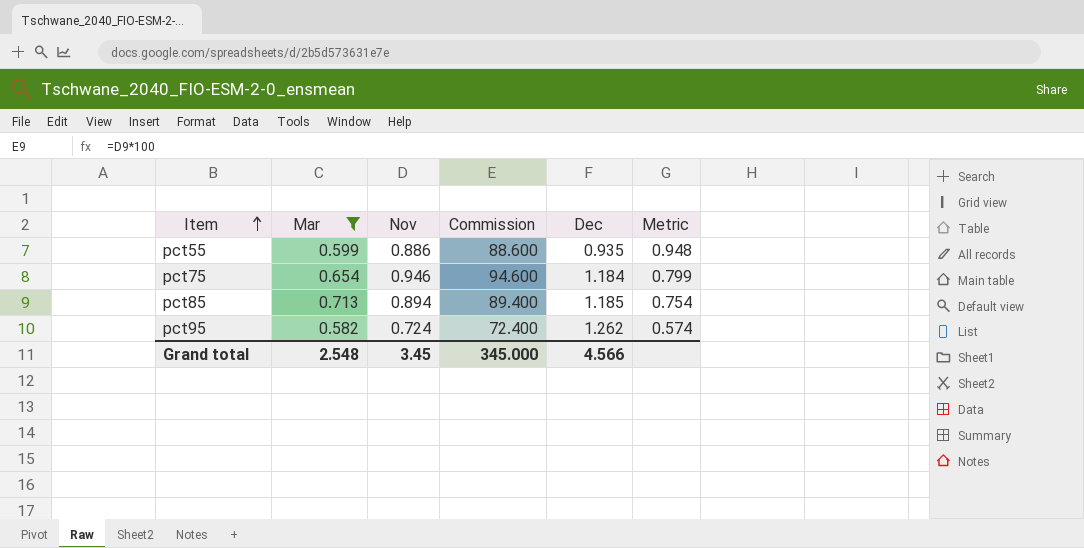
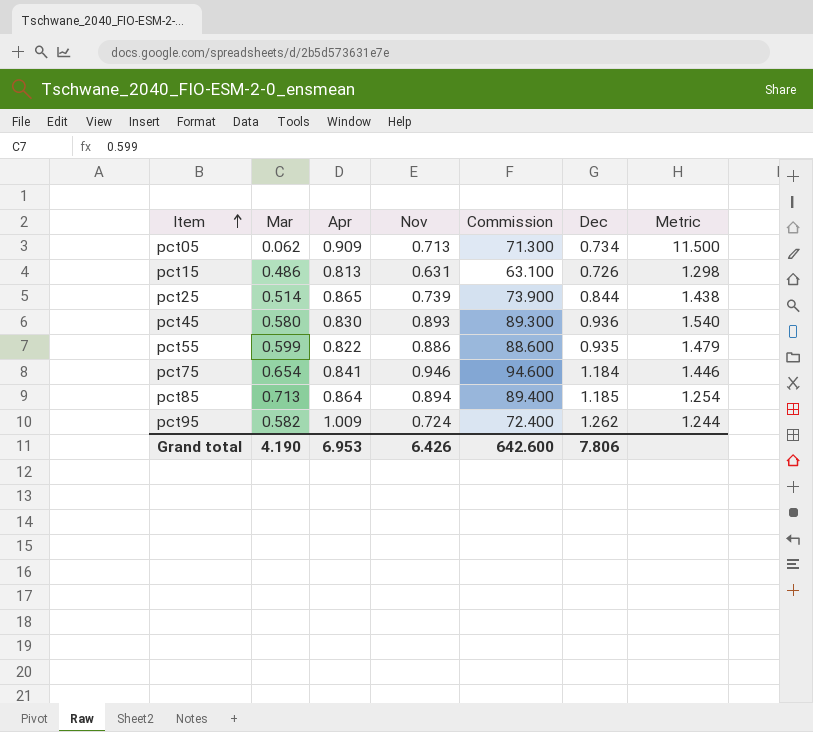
filter: Mar >= 0.582 -> none
column Apr | position: none -> 3
column Metric | formula: [Nov] / [Dec] -> [Nov] / [Mar]
Grand total | Mar: 2.548 -> 4.190
Grand total | Nov: 3.45 -> 6.426
Grand total | Commission: 345.000 -> 642.600
Grand total | Dec: 4.566 -> 7.806

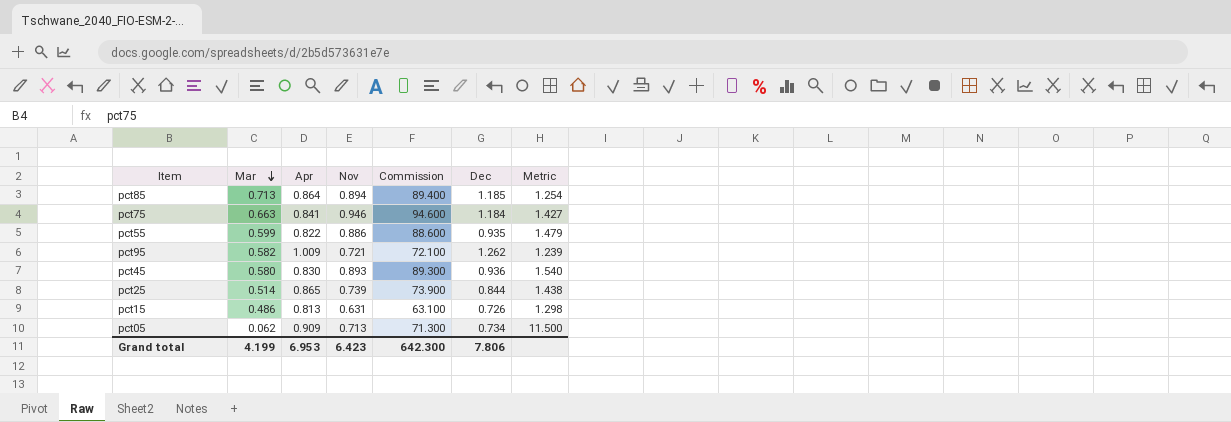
row order: Item ascending -> Mar descending
pct75 | Mar: 0.654 -> 0.663
pct75 | Metric: 1.446 -> 1.427
pct95 | Nov: 0.724 -> 0.721
pct95 | Commission: 72.400 -> 72.100
pct95 | Metric: 1.244 -> 1.239
Grand total | Mar: 4.190 -> 4.199
Grand total | Nov: 6.426 -> 6.423
Grand total | Commission: 642.600 -> 642.300

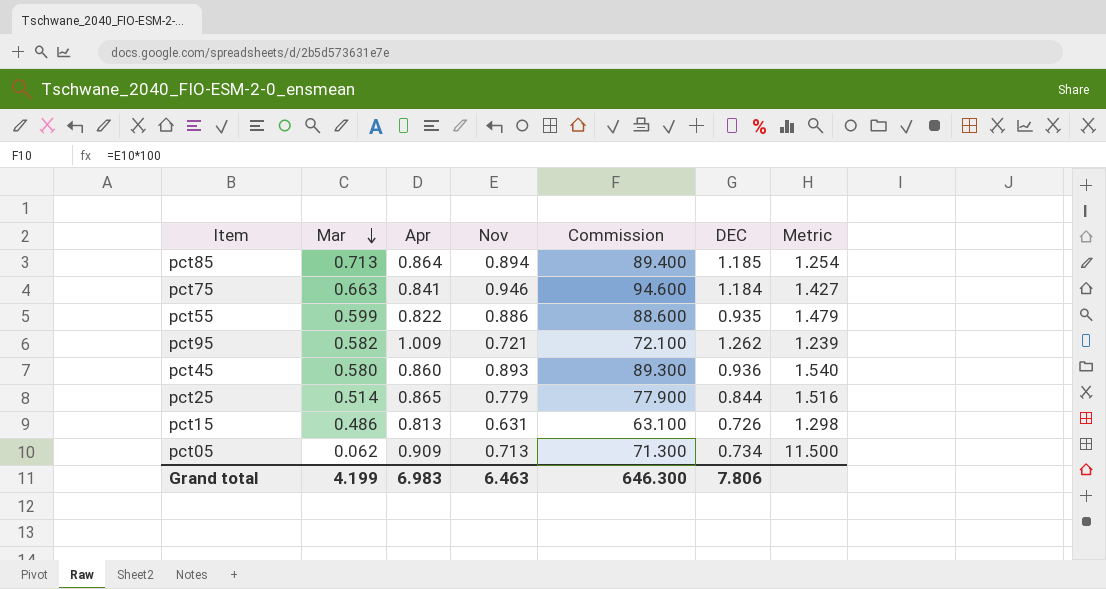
column name: Dec -> DEC
pct45 | Apr: 0.830 -> 0.860
pct25 | Nov: 0.739 -> 0.779
pct25 | Commission: 73.900 -> 77.900
pct25 | Metric: 1.438 -> 1.516
Grand total | Apr: 6.953 -> 6.983
Grand total | Nov: 6.423 -> 6.463
Grand total | Commission: 642.300 -> 646.300

